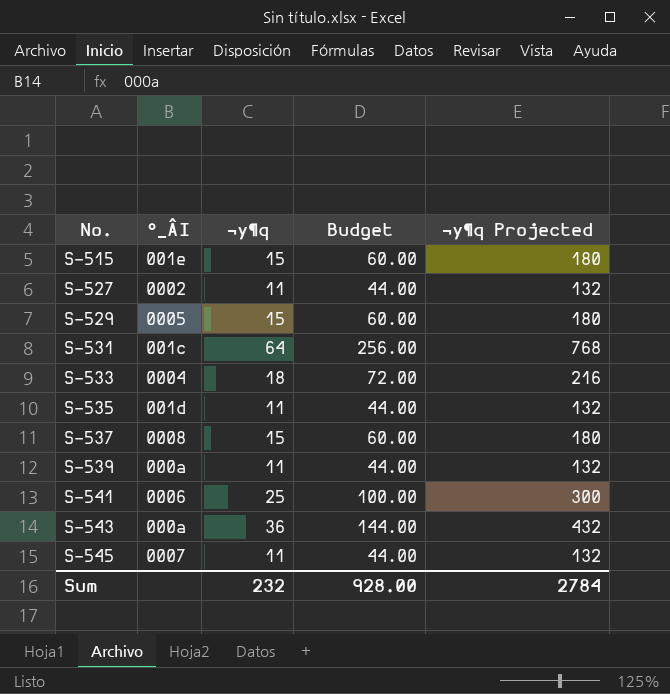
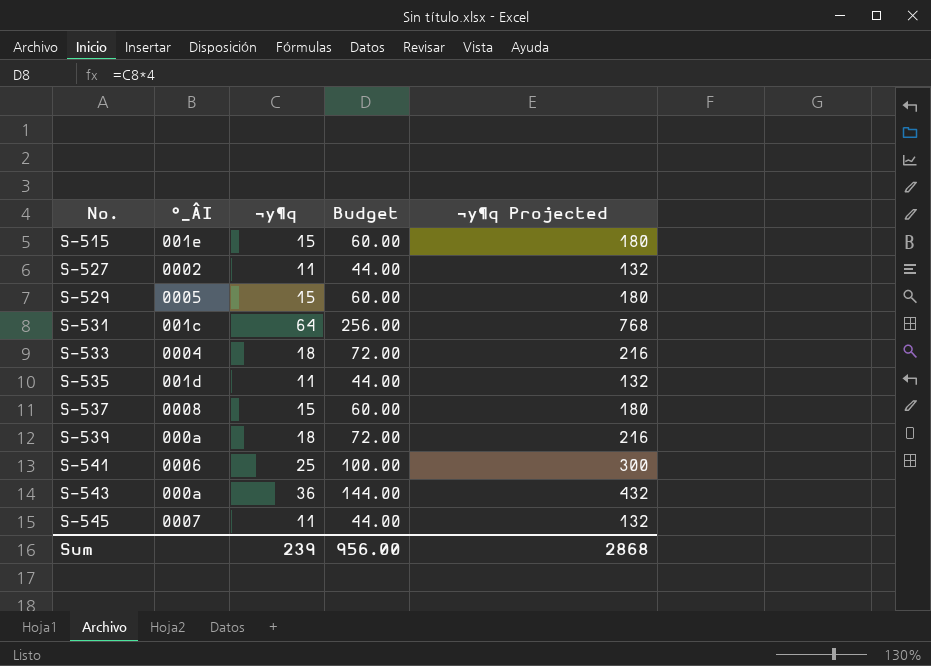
S-539 | ¬y¶q: 11 -> 18
S-539 | Budget: 44.00 -> 72.00
S-539 | ¬y¶q Projected: 132 -> 216
Sum | ¬y¶q: 232 -> 239
Sum | Budget: 928.00 -> 956.00
Sum | ¬y¶q Projected: 2784 -> 2868

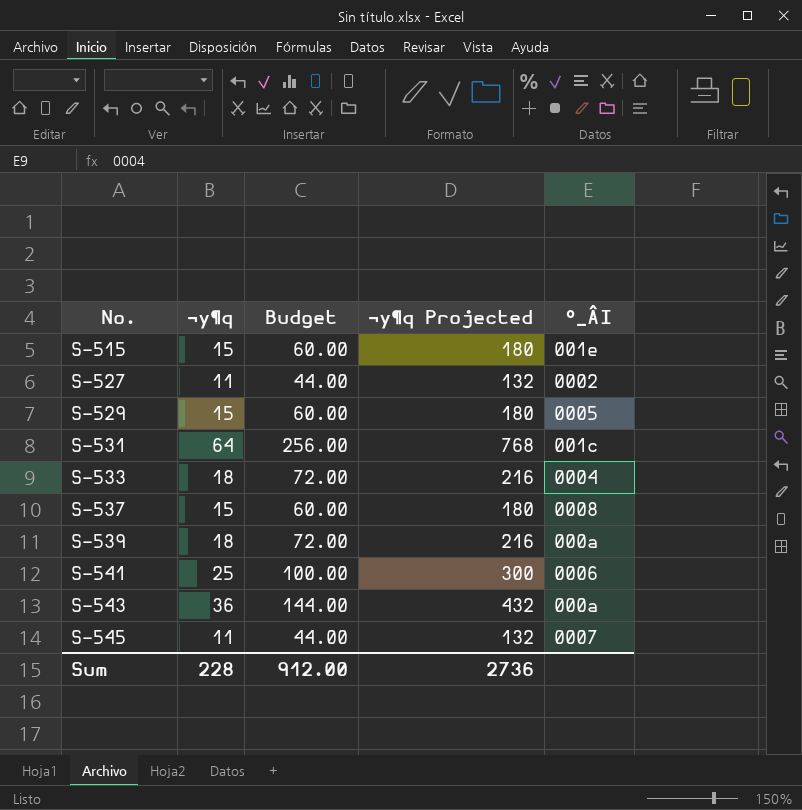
column °_ÂI | position: 2 -> 5
row S-535: 001d | 11 | 44.00 | 132 -> none
Sum | ¬y¶q: 239 -> 228
Sum | Budget: 956.00 -> 912.00
Sum | ¬y¶q Projected: 2868 -> 2736

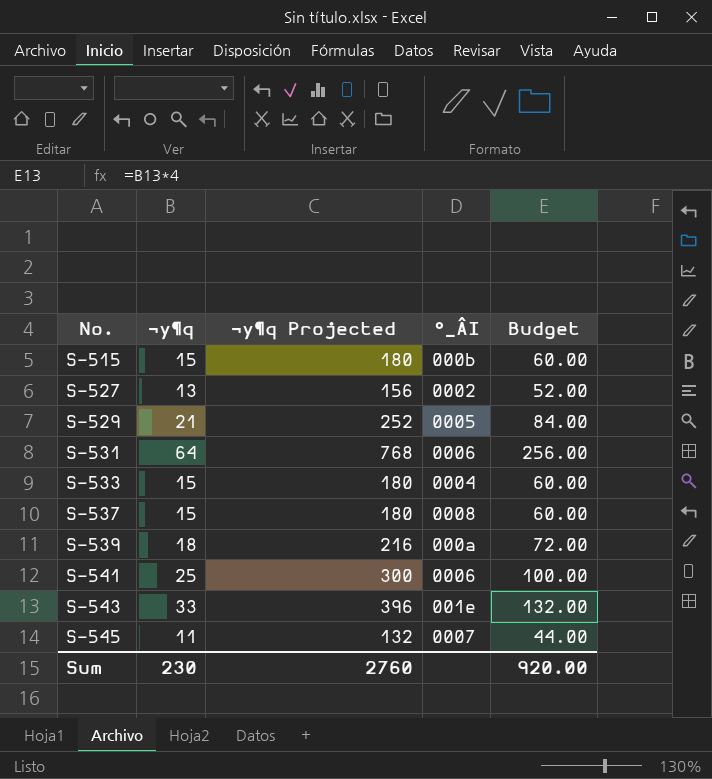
column Budget | position: 3 -> 5
S-515 | °_ÂI: 001e -> 000b
S-527 | ¬y¶q: 11 -> 13
S-527 | ¬y¶q Projected: 132 -> 156
S-527 | Budget: 44.00 -> 52.00
S-529 | ¬y¶q: 15 -> 21
S-529 | ¬y¶q Projected: 180 -> 252
S-529 | Budget: 60.00 -> 84.00
S-531 | °_ÂI: 001c -> 0006
S-533 | ¬y¶q: 18 -> 15
S-533 | ¬y¶q Projected: 216 -> 180
S-533 | Budget: 72.00 -> 60.00
S-543 | ¬y¶q: 36 -> 33
S-543 | ¬y¶q Projected: 432 -> 396
S-543 | °_ÂI: 000a -> 001e
S-543 | Budget: 144.00 -> 132.00
Sum | ¬y¶q: 228 -> 230
Sum | ¬y¶q Projected: 2736 -> 2760
Sum | Budget: 912.00 -> 920.00

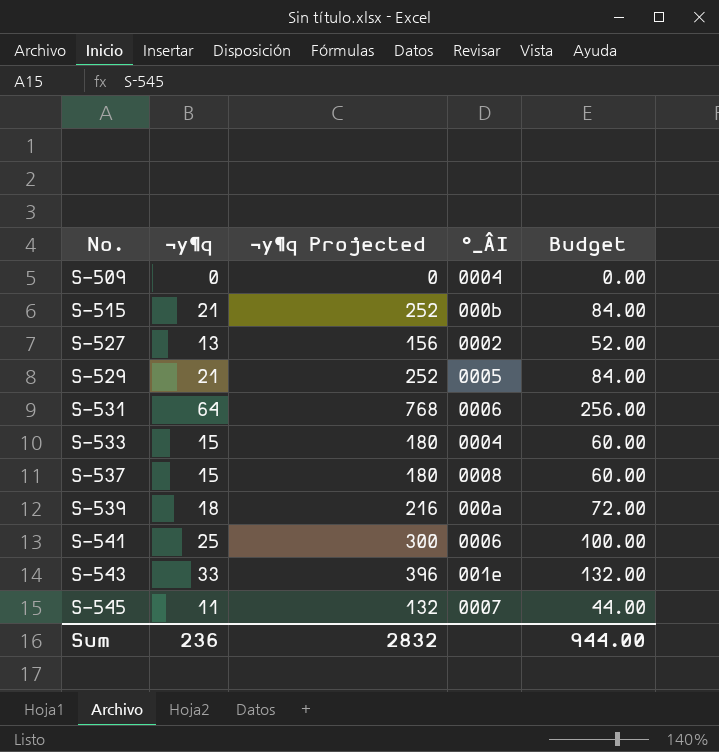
row S-509: none -> 0 | 0 | 0004 | 0.00
S-515 | ¬y¶q: 15 -> 21
S-515 | ¬y¶q Projected: 180 -> 252
S-515 | Budget: 60.00 -> 84.00
Sum | ¬y¶q: 230 -> 236
Sum | ¬y¶q Projected: 2760 -> 2832
Sum | Budget: 920.00 -> 944.00

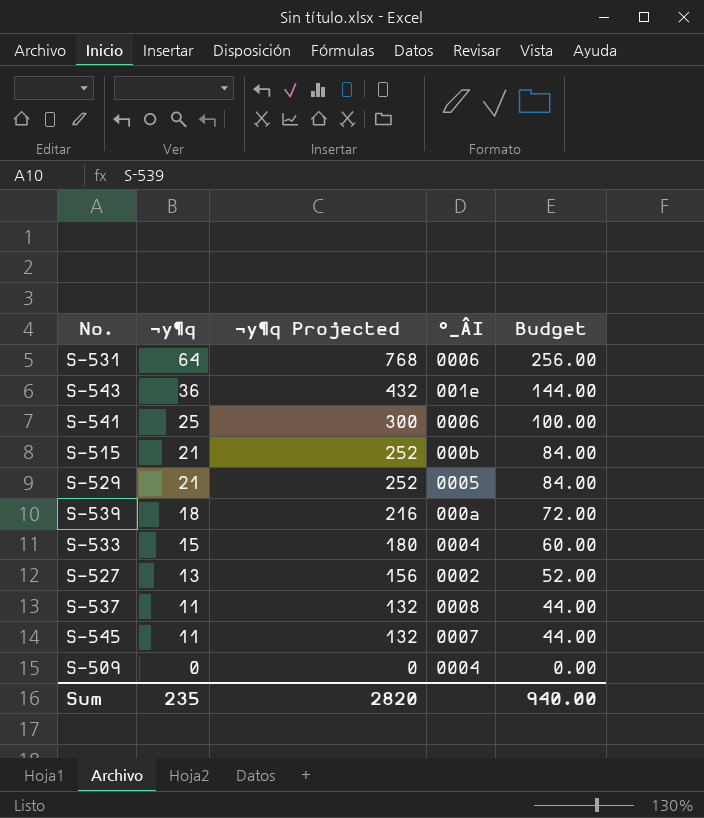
row order: No. ascending -> ¬y¶q descending
S-543 | ¬y¶q: 33 -> 36
S-543 | ¬y¶q Projected: 396 -> 432
S-543 | Budget: 132.00 -> 144.00
S-537 | ¬y¶q: 15 -> 11
S-537 | ¬y¶q Projected: 180 -> 132
S-537 | Budget: 60.00 -> 44.00
Sum | ¬y¶q: 236 -> 235
Sum | ¬y¶q Projected: 2832 -> 2820
Sum | Budget: 944.00 -> 940.00

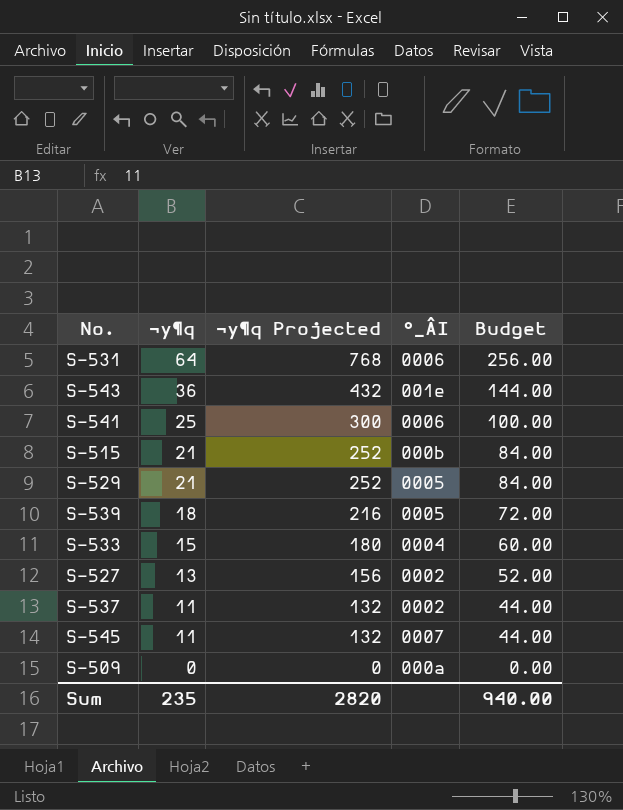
S-539 | °_ÂI: 000a -> 0005
S-537 | °_ÂI: 0008 -> 0002
S-509 | °_ÂI: 0004 -> 000a

